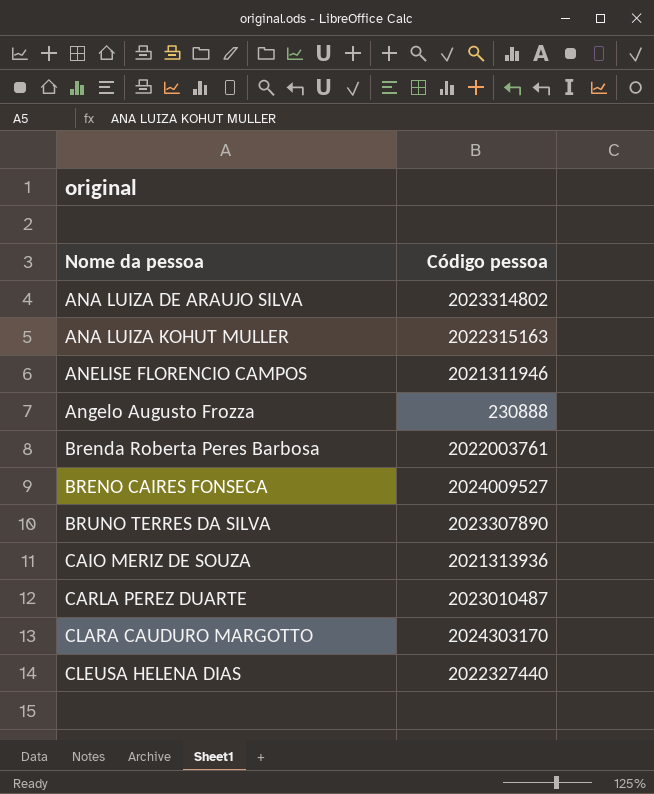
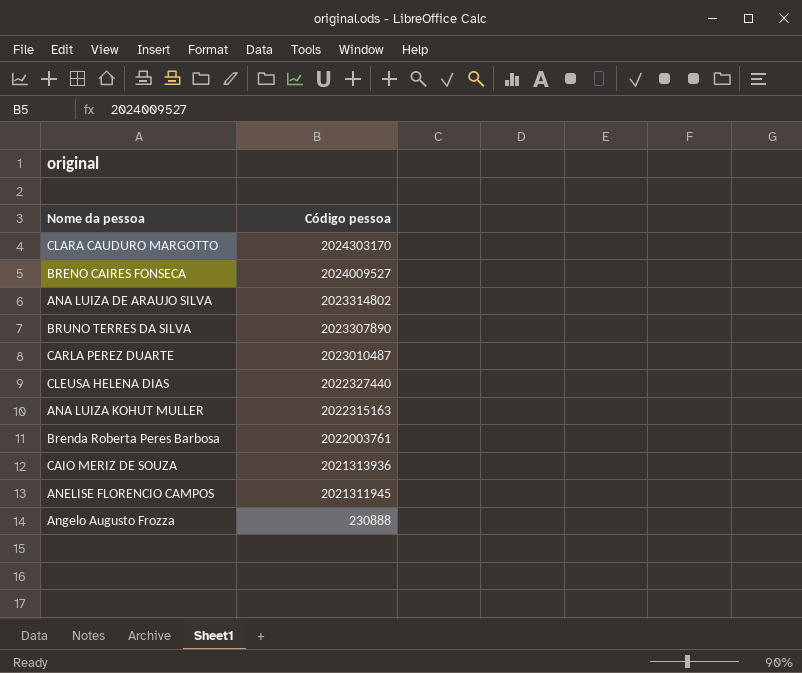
row order: Nome da pessoa ascending -> Código pessoa descending
ANELISE FLORENCIO CAMPOS | Código pessoa: 2021311946 -> 2021311945

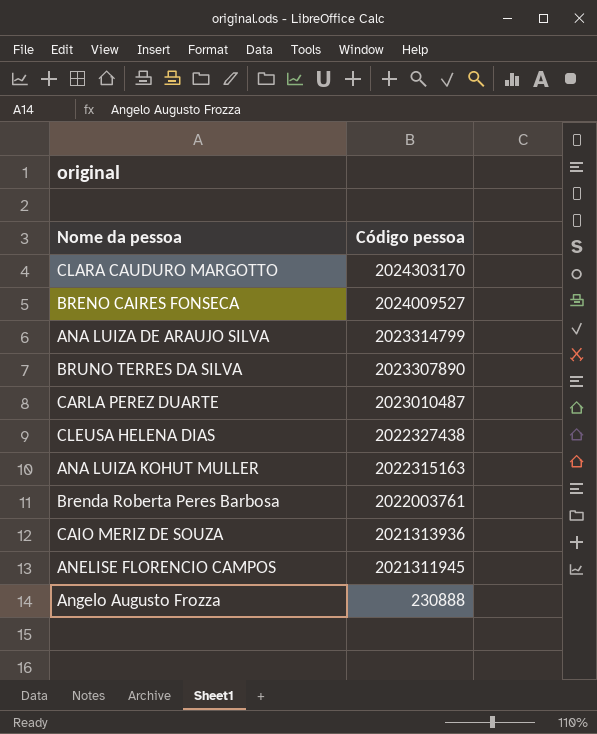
ANA LUIZA DE ARAUJO SILVA | Código pessoa: 2023314802 -> 2023314799
CLEUSA HELENA DIAS | Código pessoa: 2022327440 -> 2022327438

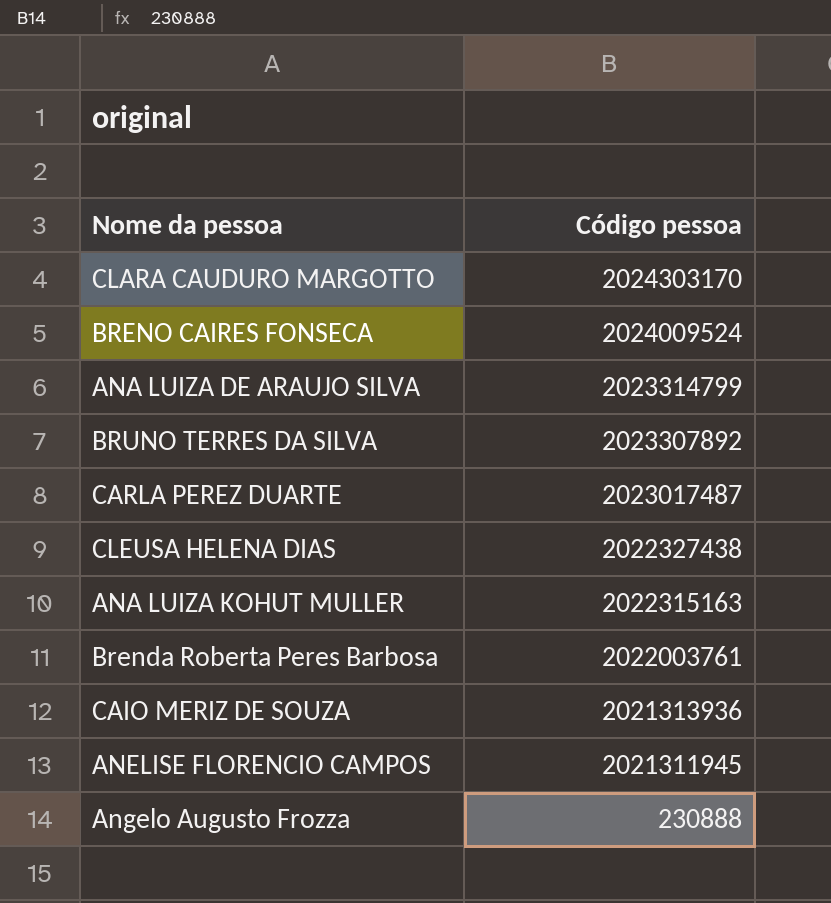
BRENO CAIRES FONSECA | Código pessoa: 2024009527 -> 2024009524
BRUNO TERRES DA SILVA | Código pessoa: 2023307890 -> 2023307892
CARLA PEREZ DUARTE | Código pessoa: 2023010487 -> 2023017487

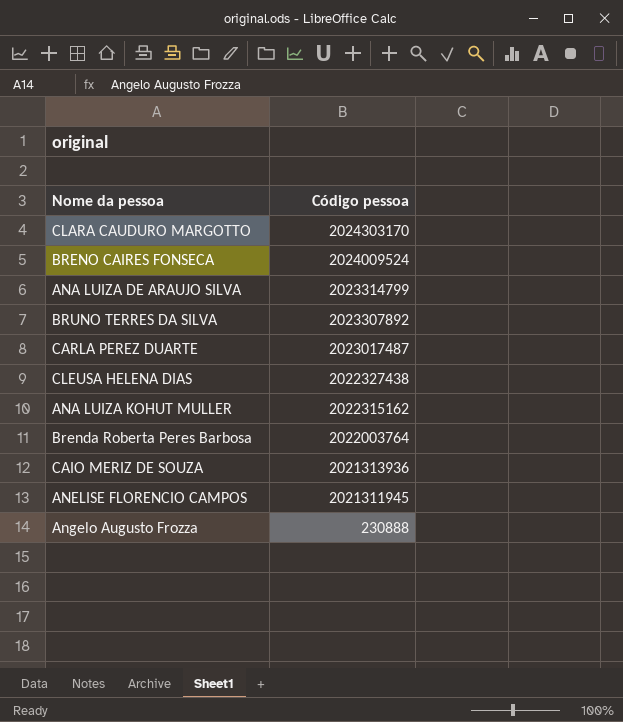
ANA LUIZA KOHUT MULLER | Código pessoa: 2022315163 -> 2022315162
Brenda Roberta Peres Barbosa | Código pessoa: 2022003761 -> 2022003764

